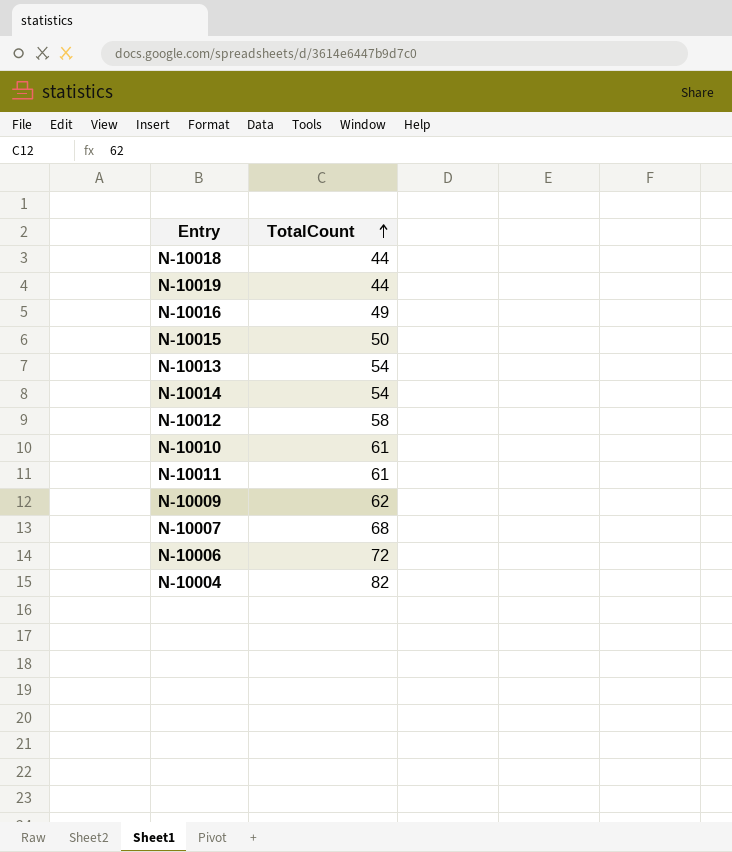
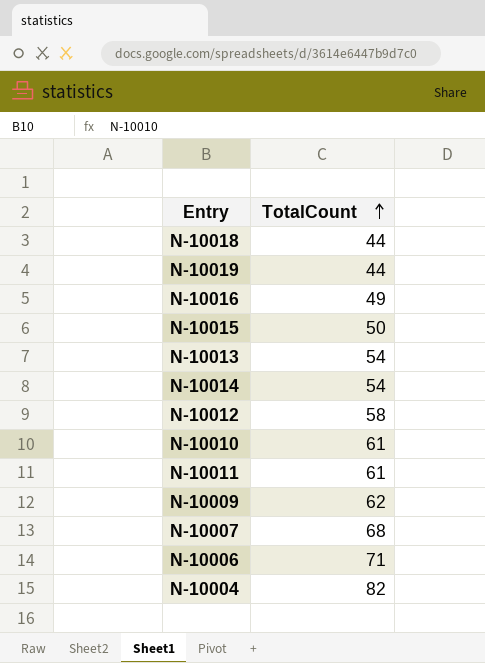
N-10006 | TotalCount: 72 -> 71

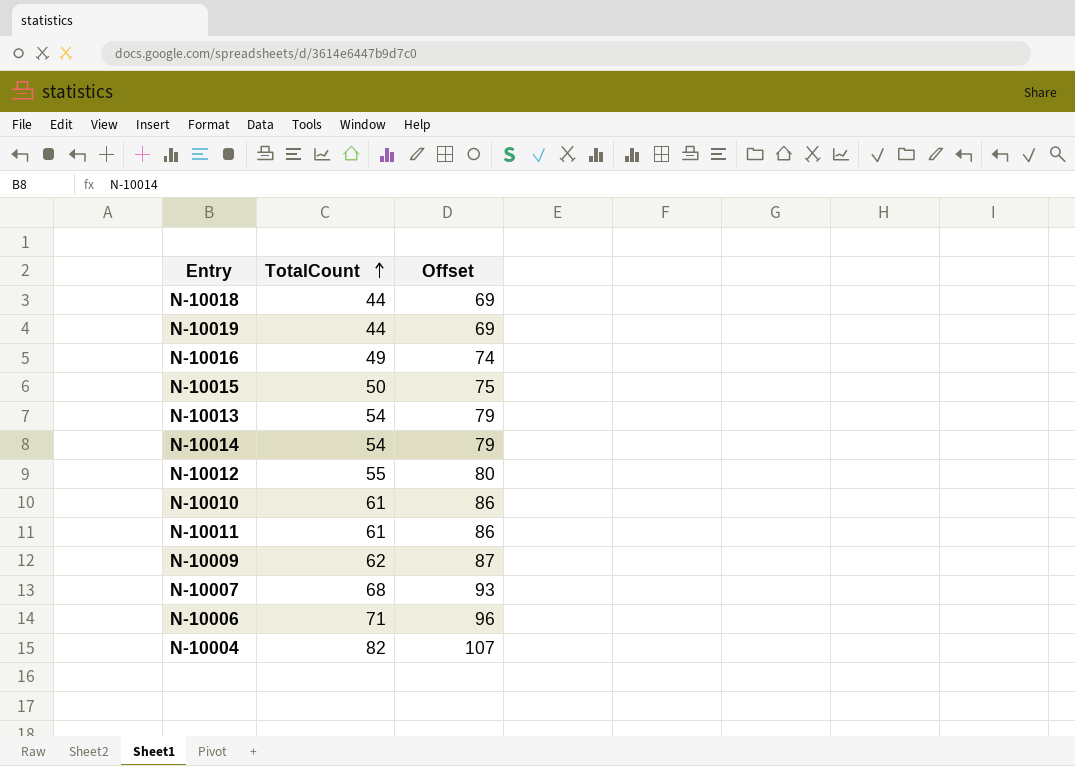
column Offset | formula: none -> [TotalCount] + 25
N-10012 | TotalCount: 58 -> 55

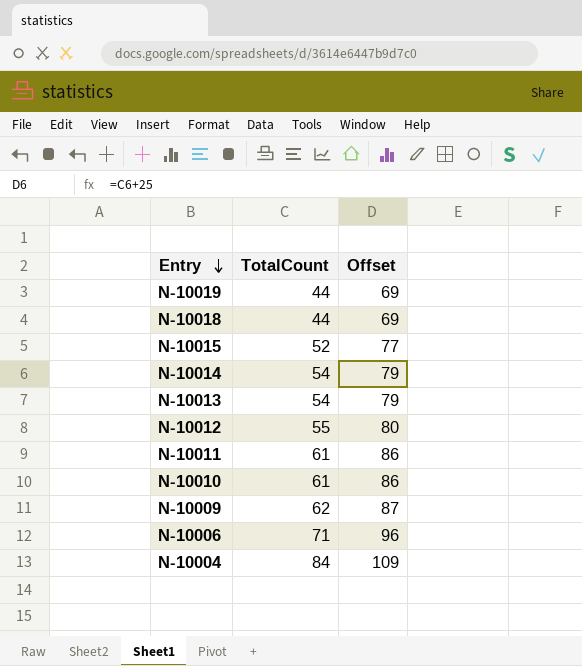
row order: TotalCount ascending -> Entry descending
row N-10016: 49 | 74 -> none
row N-10007: 68 | 93 -> none
N-10015 | TotalCount: 50 -> 52
N-10015 | Offset: 75 -> 77
N-10004 | TotalCount: 82 -> 84
N-10004 | Offset: 107 -> 109

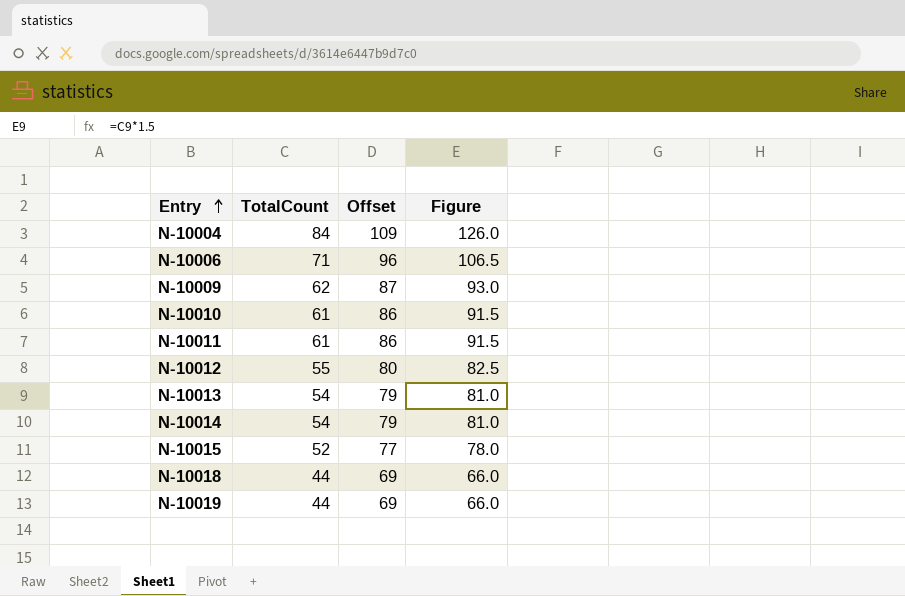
row order: Entry descending -> Entry ascending
column Figure | formula: none -> [TotalCount] * 1.5

